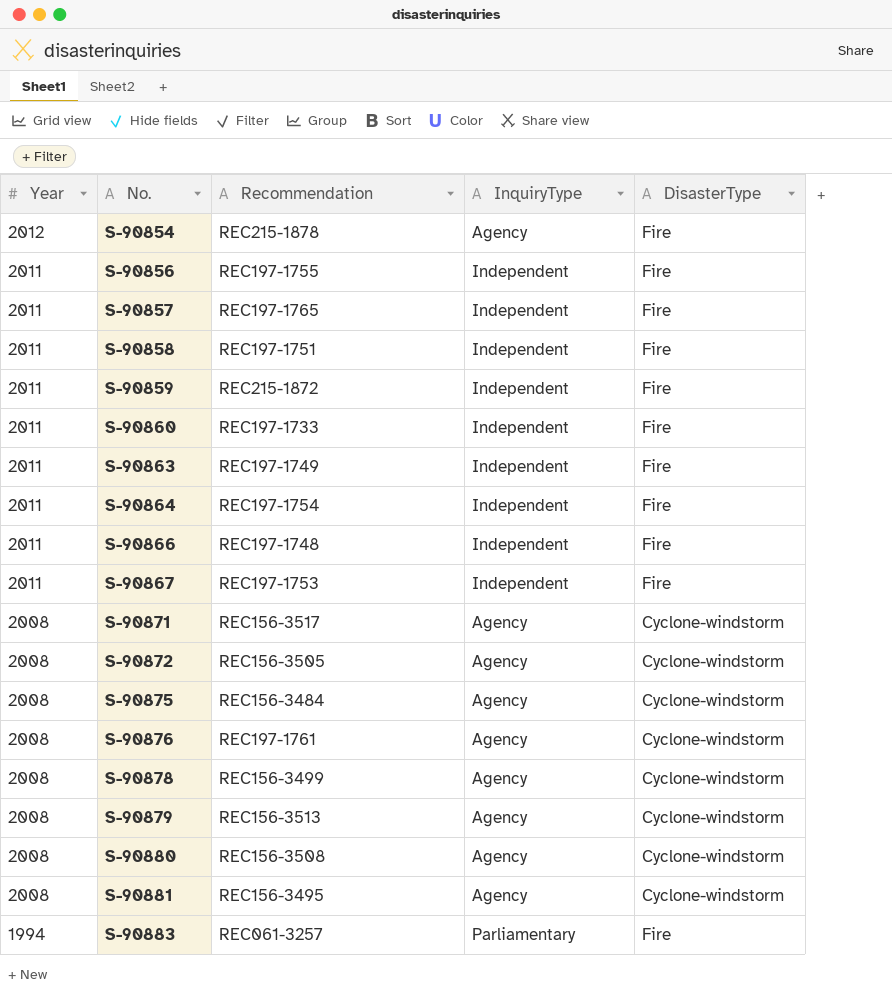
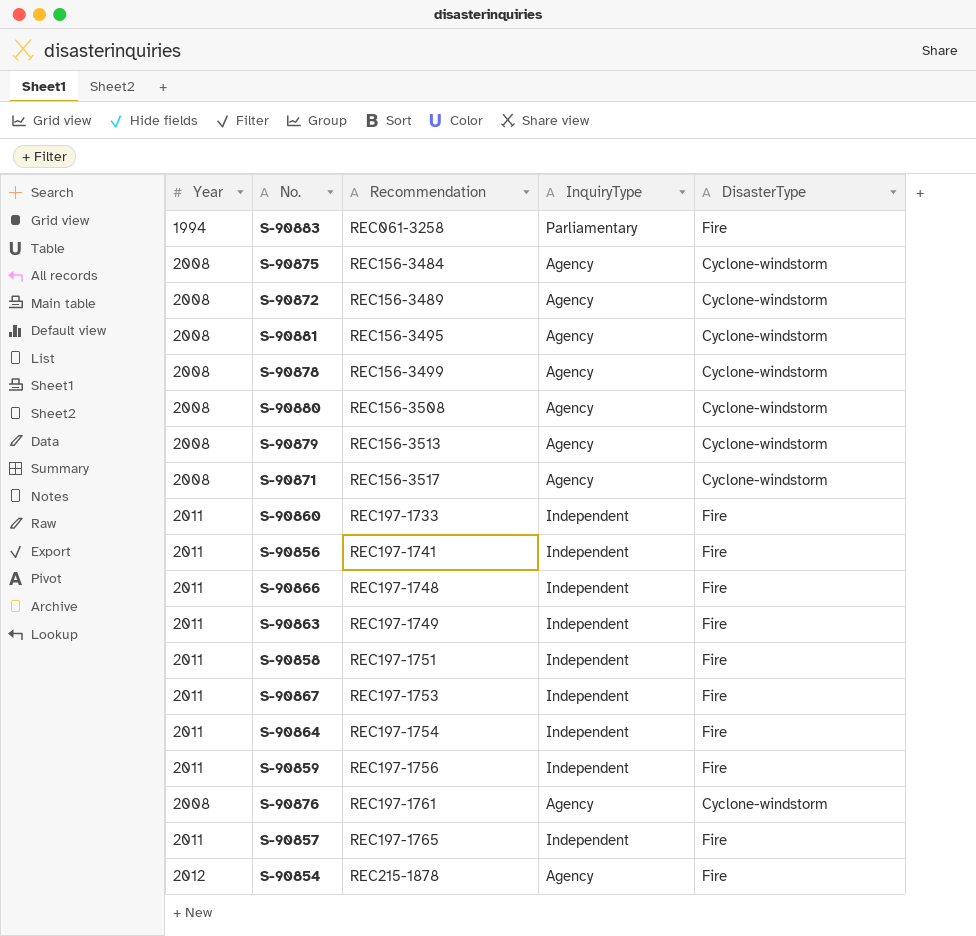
row order: Year descending -> Recommendation ascending
S-90883 | Recommendation: REC061-3257 -> REC061-3258
S-90872 | Recommendation: REC156-3505 -> REC156-3489
S-90856 | Recommendation: REC197-1755 -> REC197-1741
S-90859 | Recommendation: REC215-1872 -> REC197-1756

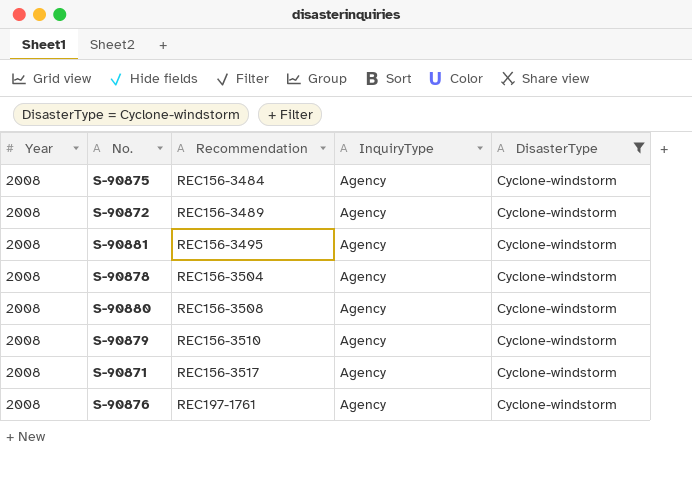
filter: none -> DisasterType = Cyclone-windstorm
S-90878 | Recommendation: REC156-3499 -> REC156-3504
S-90879 | Recommendation: REC156-3513 -> REC156-3510

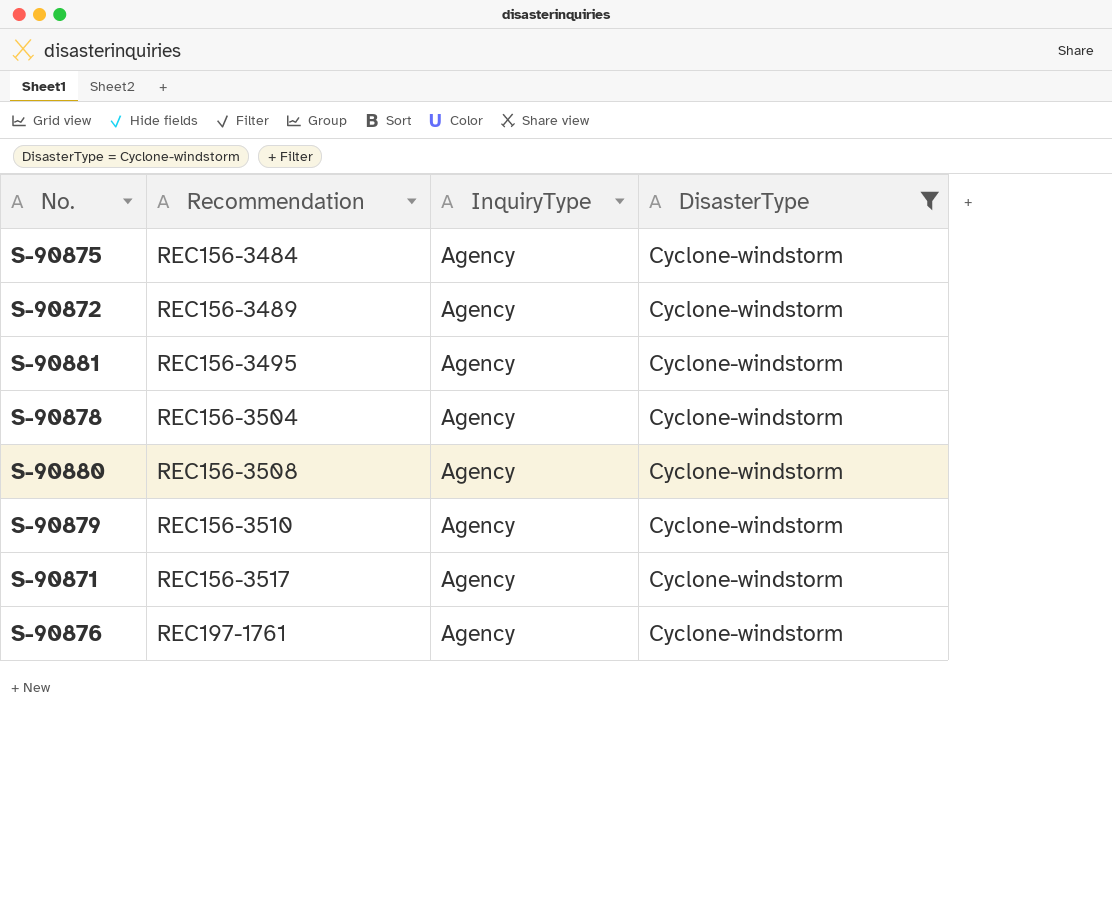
column Year | position: 1 -> none

